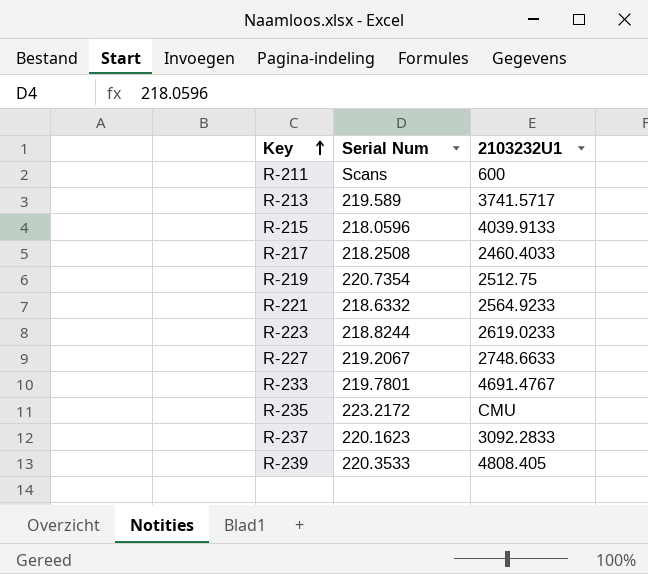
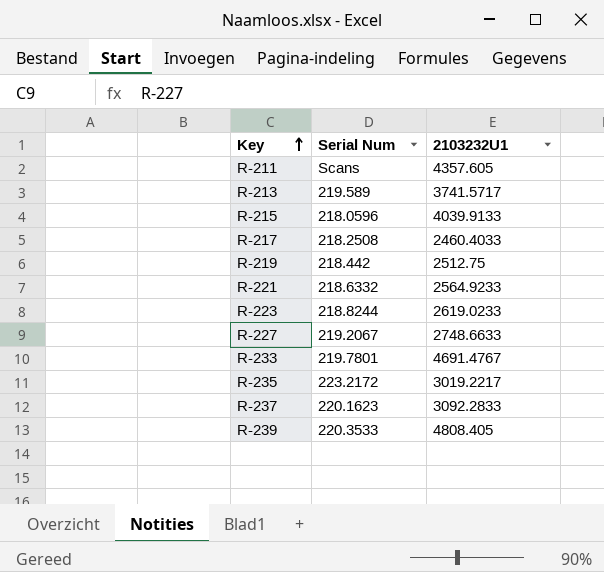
R-211 | 2103232U1: 600 -> 4357.605
R-219 | Serial Num: 220.7354 -> 218.442
R-235 | 2103232U1: CMU -> 3019.2217

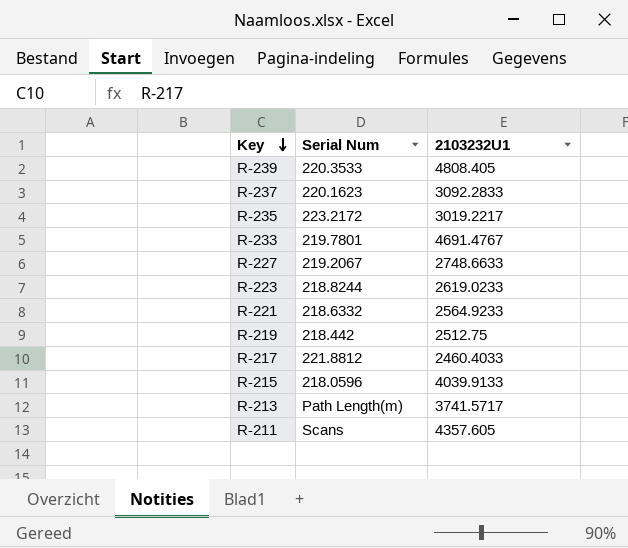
row order: Key ascending -> Key descending
R-217 | Serial Num: 218.2508 -> 221.8812
R-213 | Serial Num: 219.589 -> Path Length(m)

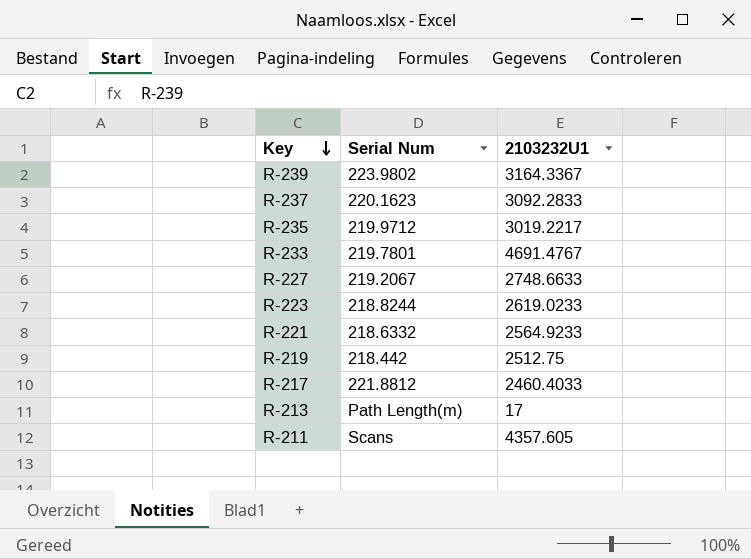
row R-215: 218.0596 | 4039.9133 -> none
R-239 | Serial Num: 220.3533 -> 223.9802
R-239 | 2103232U1: 4808.405 -> 3164.3367
R-235 | Serial Num: 223.2172 -> 219.9712
R-213 | 2103232U1: 3741.5717 -> 17

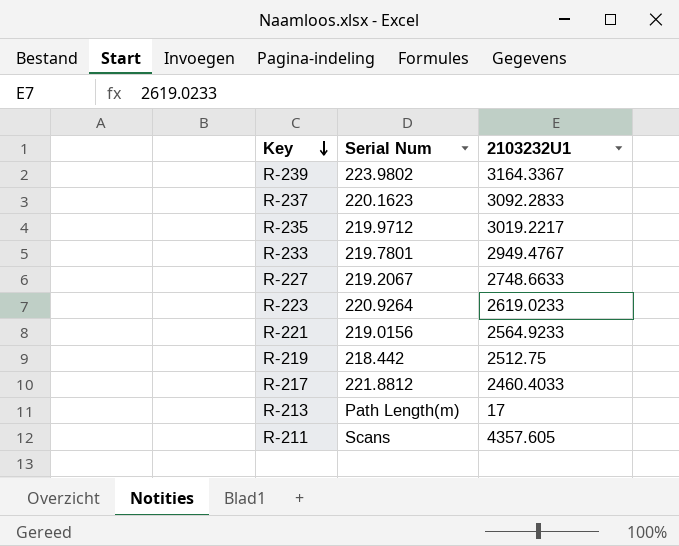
R-233 | 2103232U1: 4691.4767 -> 2949.4767
R-223 | Serial Num: 218.8244 -> 220.9264
R-221 | Serial Num: 218.6332 -> 219.0156

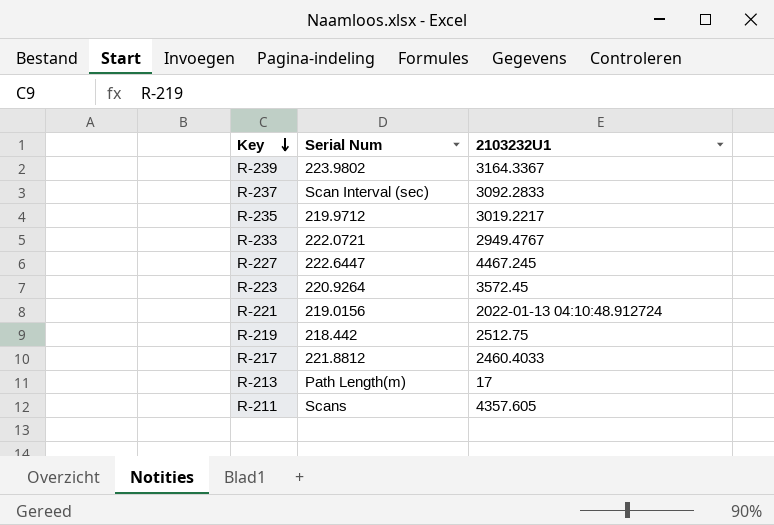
R-237 | Serial Num: 220.1623 -> Scan Interval (sec)
R-233 | Serial Num: 219.7801 -> 222.0721
R-227 | Serial Num: 219.2067 -> 222.6447
R-227 | 2103232U1: 2748.6633 -> 4467.245
R-223 | 2103232U1: 2619.0233 -> 3572.45
R-221 | 2103232U1: 2564.9233 -> 2022-01-13 04:10:48.912724

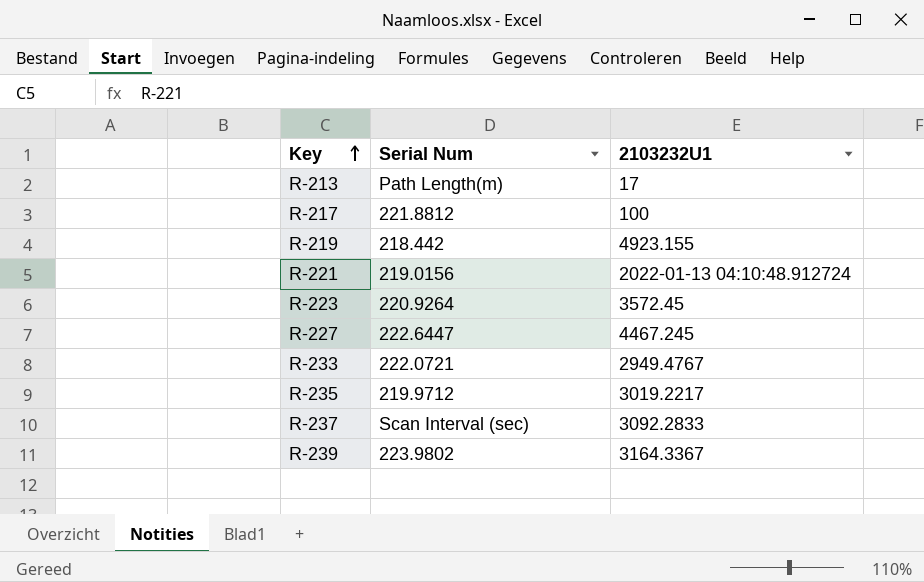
row order: Key descending -> Key ascending
row R-211: Scans | 4357.605 -> none
R-217 | 2103232U1: 2460.4033 -> 100
R-219 | 2103232U1: 2512.75 -> 4923.155

